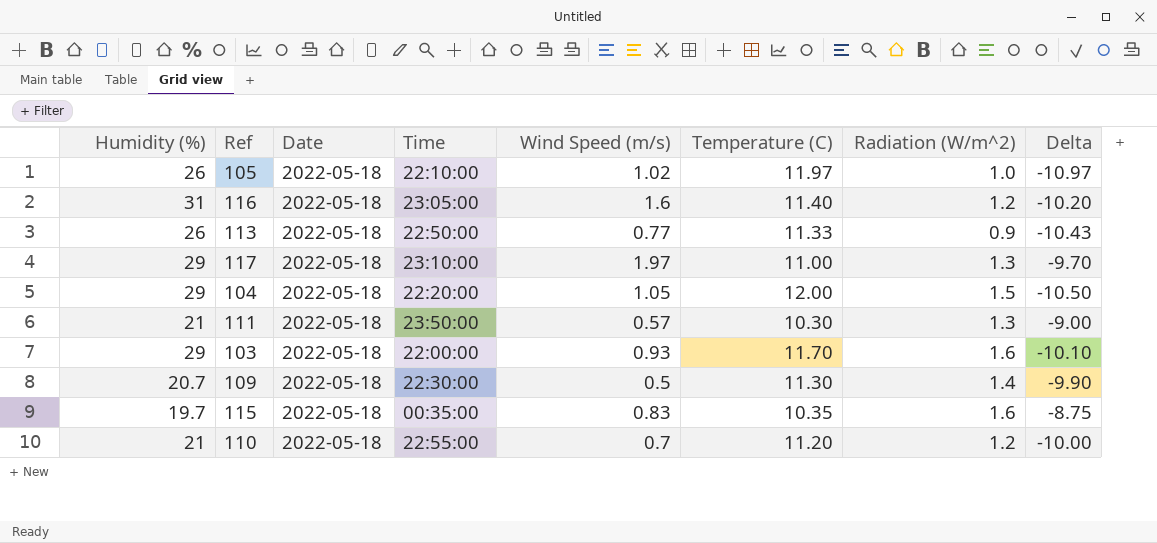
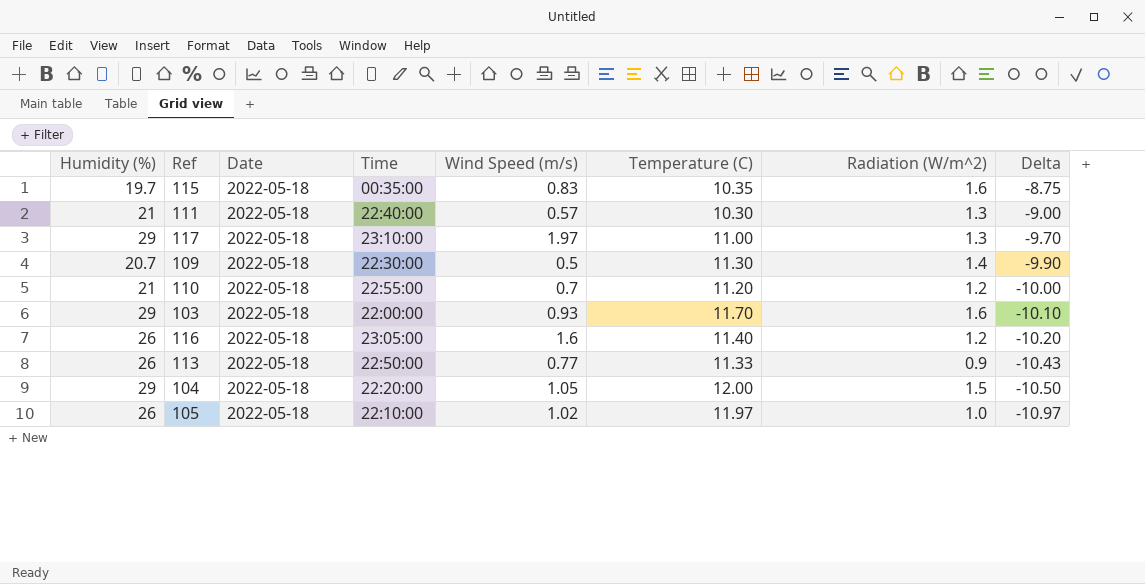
row order: none -> Delta descending
111 | Time: 23:50:00 -> 22:40:00
116 | Humidity (%): 31 -> 26

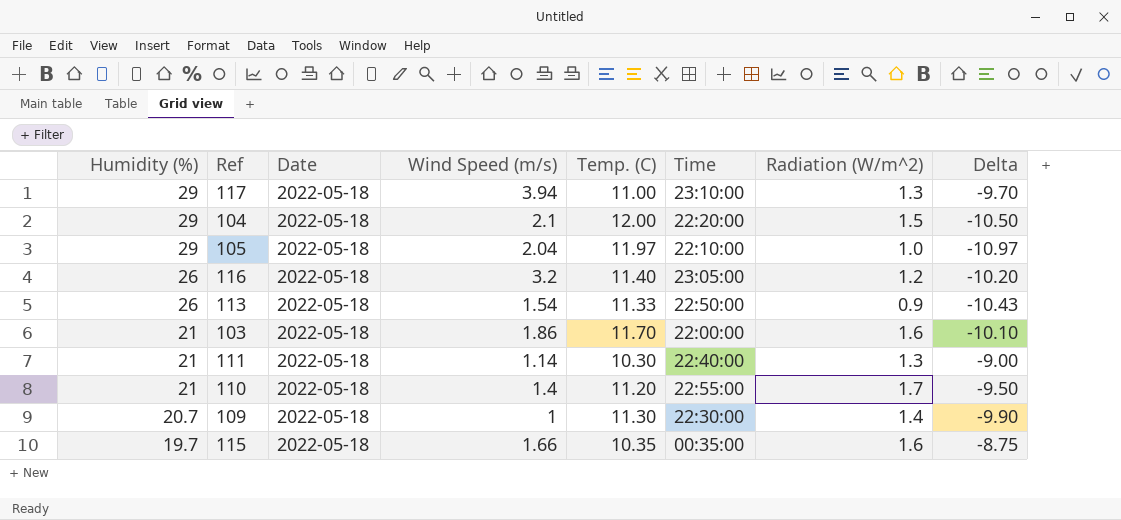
row order: Delta descending -> Humidity (%) descending
column name: Temperature (C) -> Temp. (C)
column Time | position: 4 -> 6
117 | Wind Speed (m/s): 1.97 -> 3.94
104 | Wind Speed (m/s): 1.05 -> 2.1
105 | Humidity (%): 26 -> 29
105 | Wind Speed (m/s): 1.02 -> 2.04
116 | Wind Speed (m/s): 1.6 -> 3.2
113 | Wind Speed (m/s): 0.77 -> 1.54
103 | Humidity (%): 29 -> 21
103 | Wind Speed (m/s): 0.93 -> 1.86
111 | Wind Speed (m/s): 0.57 -> 1.14
110 | Wind Speed (m/s): 0.7 -> 1.4
110 | Radiation (W/m^2): 1.2 -> 1.7
110 | Delta: -10.00 -> -9.50
109 | Wind Speed (m/s): 0.5 -> 1
115 | Wind Speed (m/s): 0.83 -> 1.66

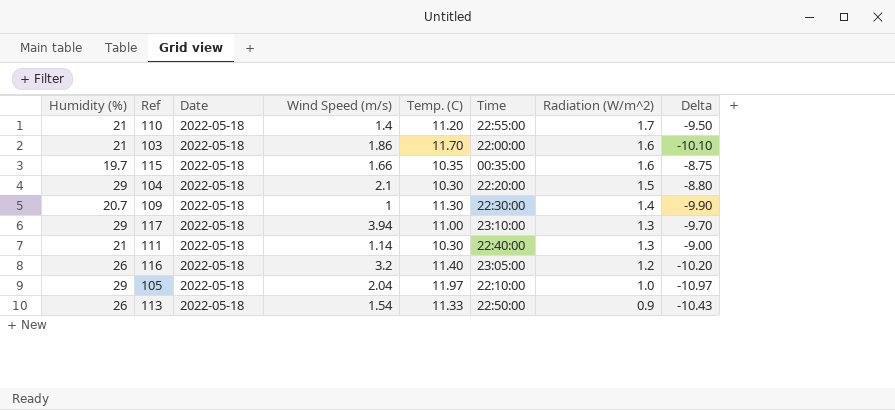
row order: Humidity (%) descending -> Radiation (W/m^2) descending
104 | Temp. (C): 12.00 -> 10.30
104 | Delta: -10.50 -> -8.80

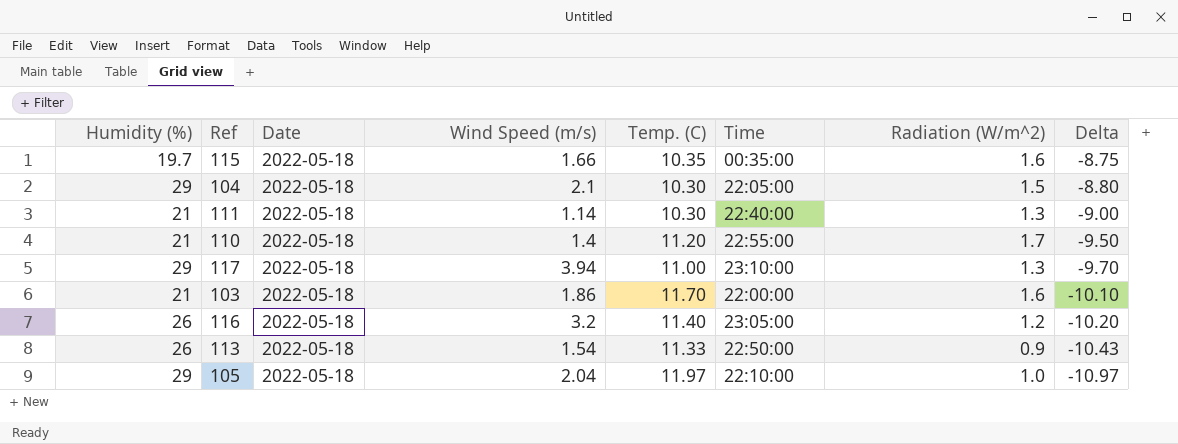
row order: Radiation (W/m^2) descending -> Delta descending
row 109: 20.7 | 2022-05-18 | 1 | 11.30 | 22:30:00 | 1.4 | -9.90 -> none
104 | Time: 22:20:00 -> 22:05:00

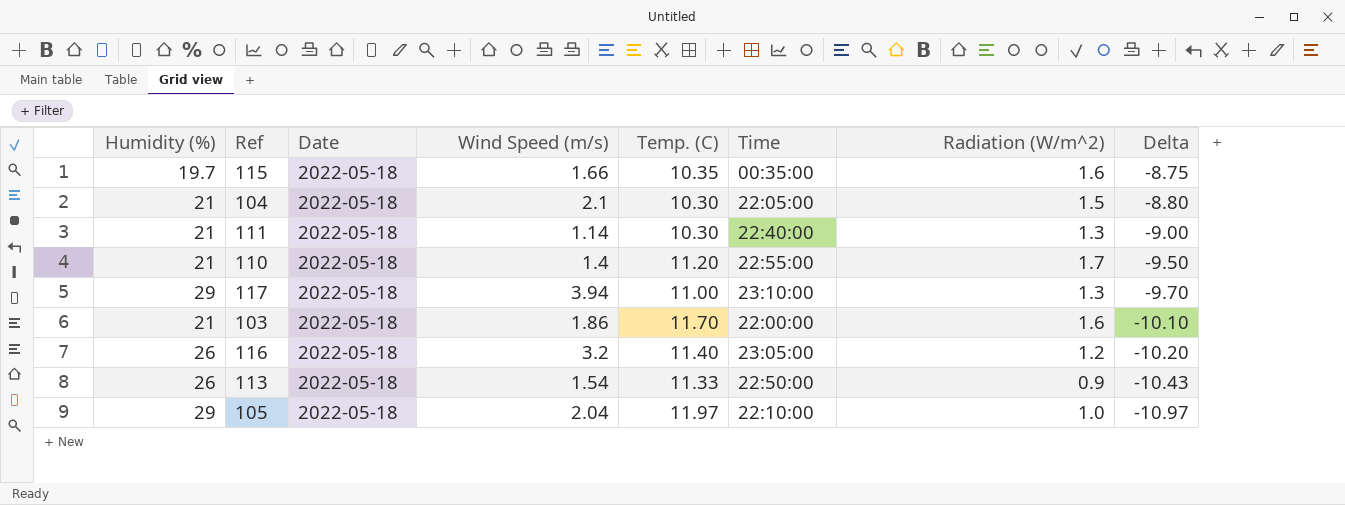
104 | Humidity (%): 29 -> 21

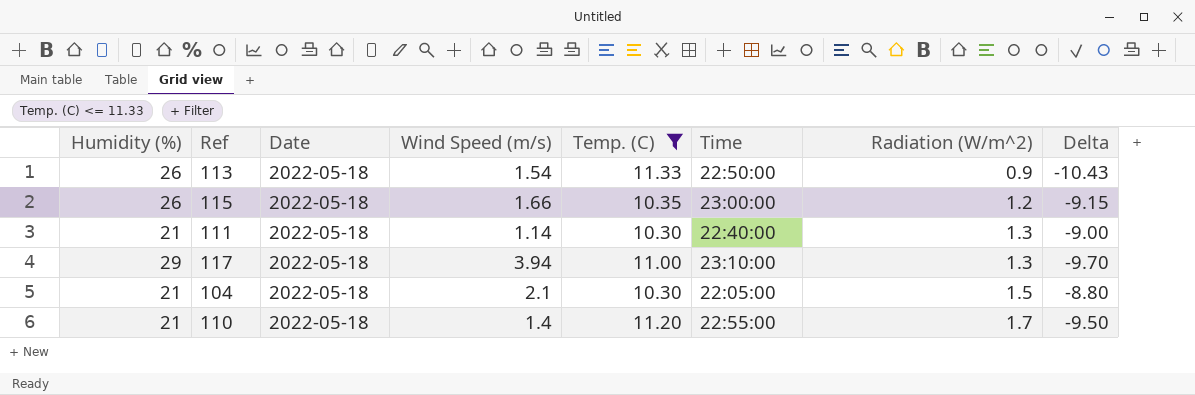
filter: none -> Temp. (C) <= 11.33
row order: Delta descending -> Radiation (W/m^2) ascending
115 | Humidity (%): 19.7 -> 26
115 | Time: 00:35:00 -> 23:00:00
115 | Radiation (W/m^2): 1.6 -> 1.2
115 | Delta: -8.75 -> -9.15

